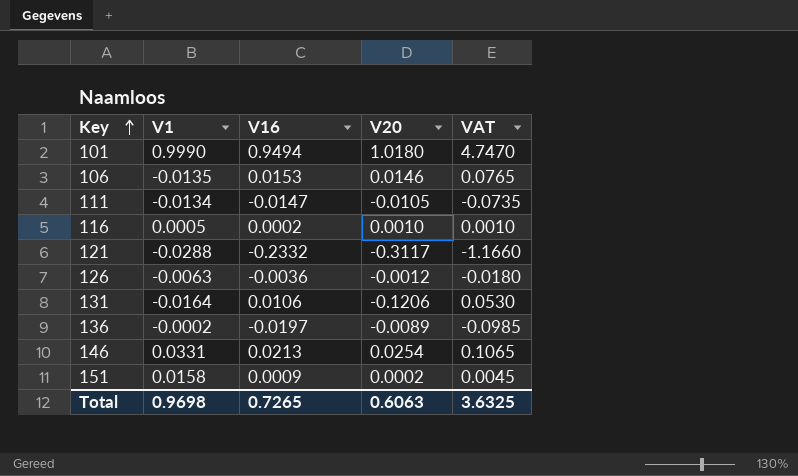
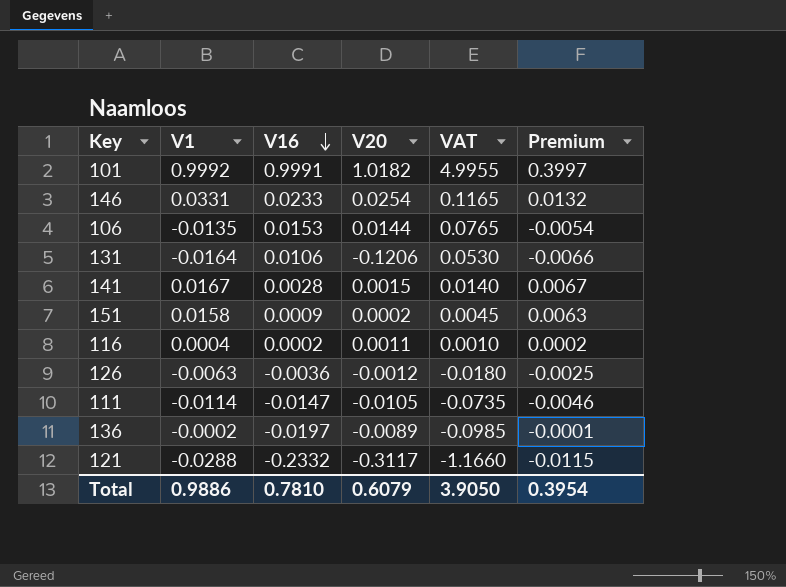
row order: Key ascending -> V16 descending
column Premium | formula: none -> [V1] * 0.4
101 | V1: 0.9990 -> 0.9992
101 | V16: 0.9494 -> 0.9991
101 | V20: 1.0180 -> 1.0182
101 | VAT: 4.7470 -> 4.9955
146 | V16: 0.0213 -> 0.0233
146 | VAT: 0.1065 -> 0.1165
106 | V20: 0.0146 -> 0.0144
row 141: none -> 0.0167 | 0.0028 | 0.0015 | 0.0140 | 0.0067
116 | V1: 0.0005 -> 0.0004
116 | V20: 0.0010 -> 0.0011
111 | V1: -0.0134 -> -0.0114
Total | V1: 0.9698 -> 0.9886
Total | V16: 0.7265 -> 0.7810
Total | V20: 0.6063 -> 0.6079
Total | VAT: 3.6325 -> 3.9050

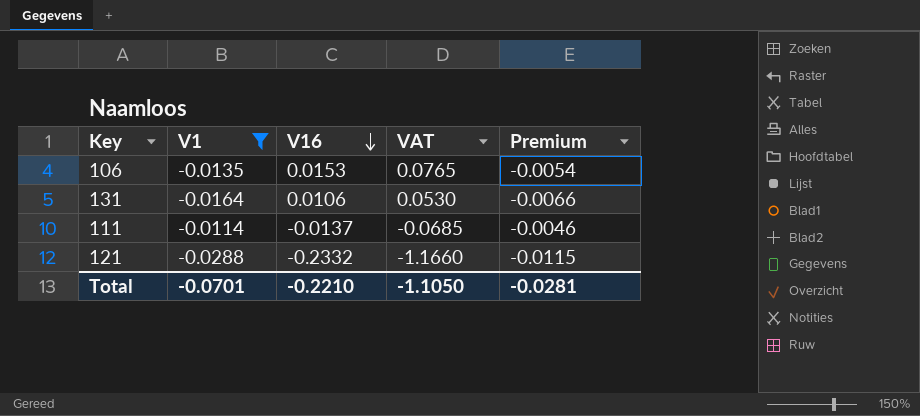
filter: none -> V1 <= -0.0114
column V20 | position: 4 -> none
111 | V16: -0.0147 -> -0.0137
111 | VAT: -0.0735 -> -0.0685
Total | V1: 0.9886 -> -0.0701
Total | V16: 0.7810 -> -0.2210
Total | VAT: 3.9050 -> -1.1050
Total | Premium: 0.3954 -> -0.0281

